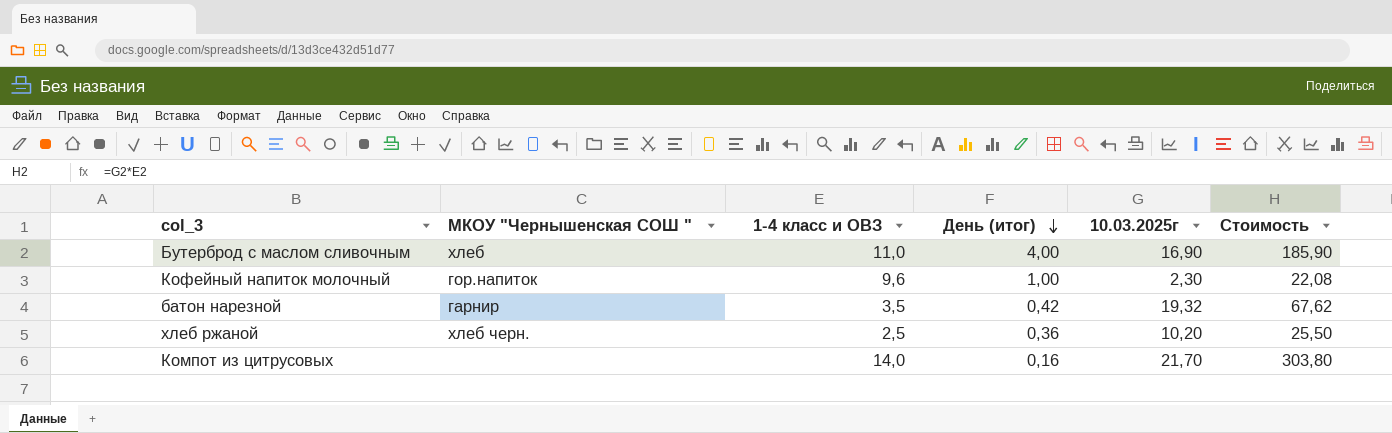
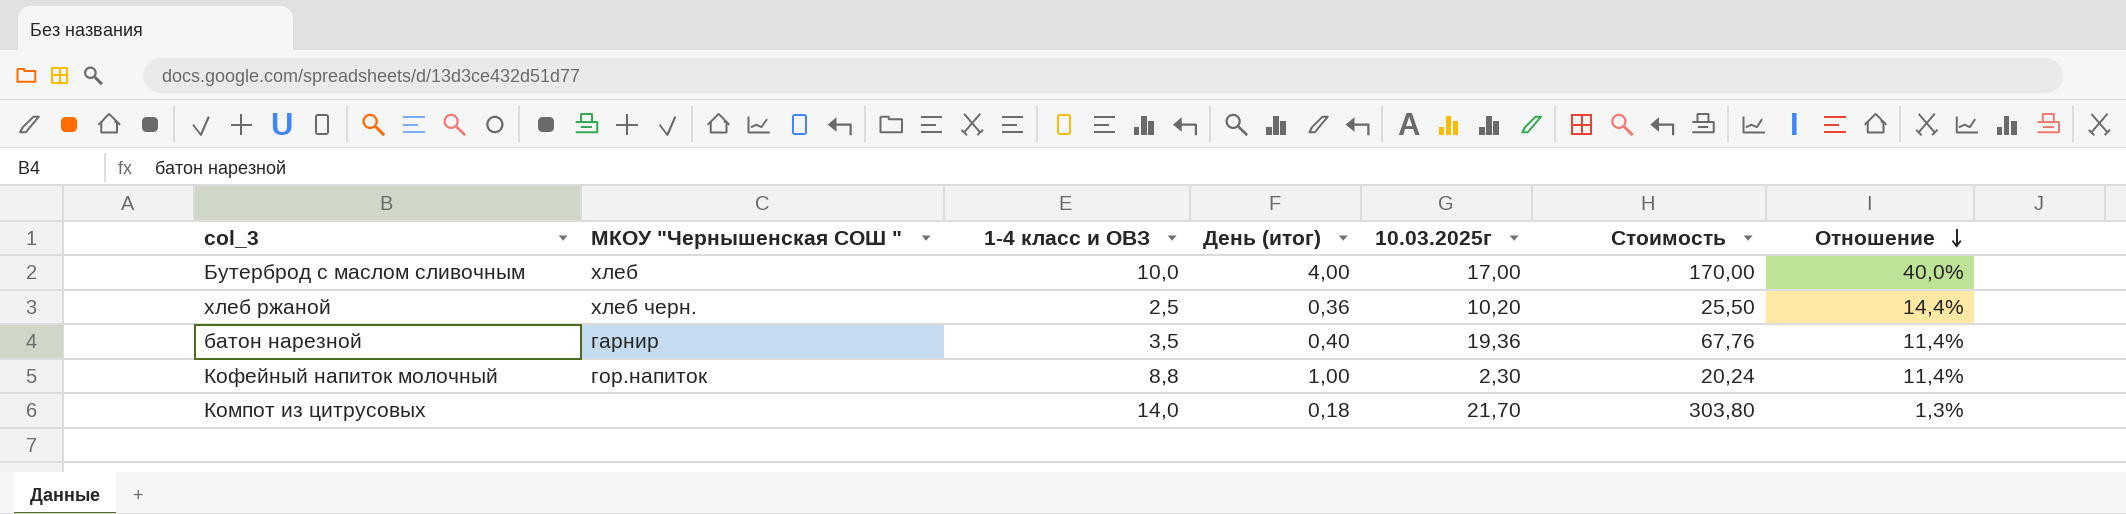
row order: День (итог) descending -> Отношение descending
column Отношение | formula: none -> [День (итог)] / [1-4 класс и ОВЗ]
Бутерброд с маслом сливочным | 1-4 класс и ОВЗ: 11,0 -> 10,0
Бутерброд с маслом сливочным | 10.03.2025г: 16,90 -> 17,00
Бутерброд с маслом сливочным | Стоимость: 185,90 -> 170,00
батон нарезной | День (итог): 0,42 -> 0,40
батон нарезной | 10.03.2025г: 19,32 -> 19,36
батон нарезной | Стоимость: 67,62 -> 67,76
Кофейный напиток молочный | 1-4 класс и ОВЗ: 9,6 -> 8,8
Кофейный напиток молочный | Стоимость: 22,08 -> 20,24
Компот из цитрусовых | День (итог): 0,16 -> 0,18

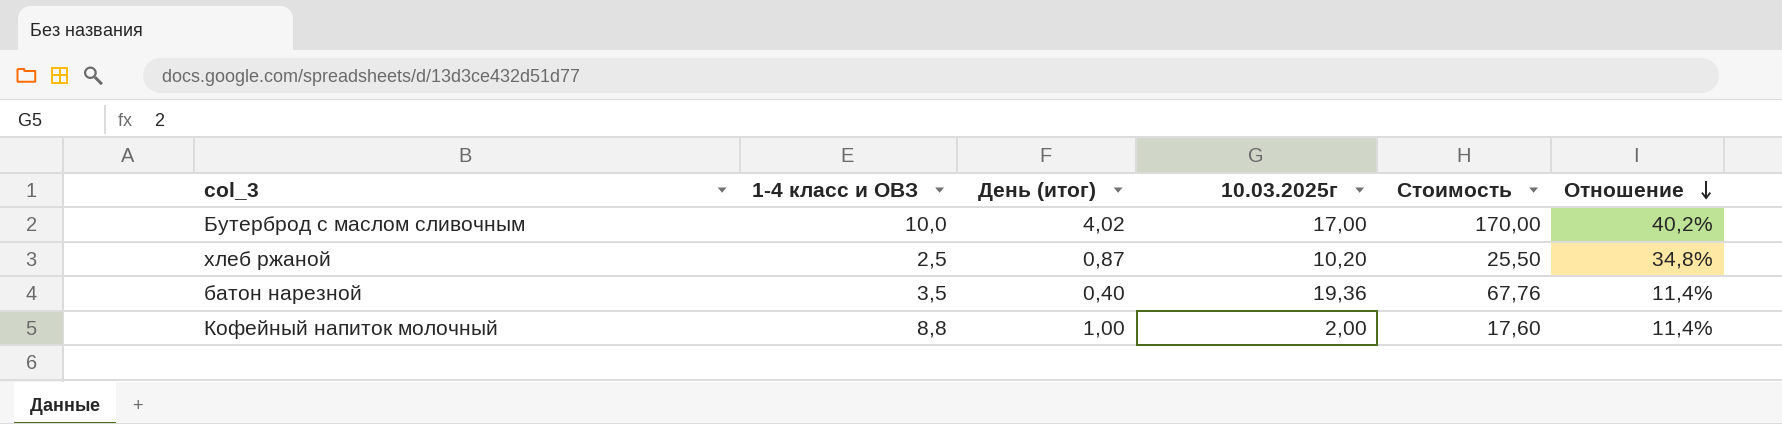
column МКОУ "Чернышенская СОШ " | position: 2 -> none
row Компот из цитрусовых: none | 14,0 | 0,18 | 21,70 | 303,80 | 1,3% -> none
Бутерброд с маслом сливочным | День (итог): 4,00 -> 4,02
Бутерброд с маслом сливочным | Отношение: 40,0% -> 40,2%
хлеб ржаной | День (итог): 0,36 -> 0,87
хлеб ржаной | Отношение: 14,4% -> 34,8%
Кофейный напиток молочный | 10.03.2025г: 2,30 -> 2,00
Кофейный напиток молочный | Стоимость: 20,24 -> 17,60

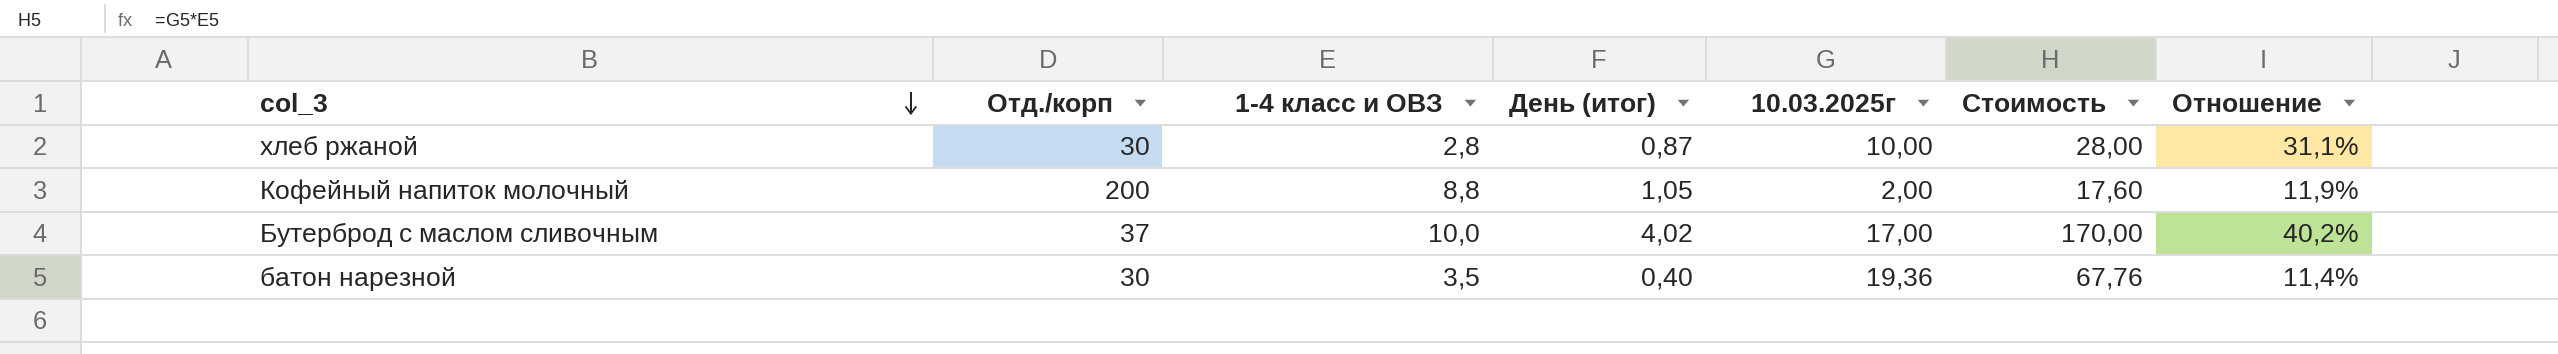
row order: Отношение descending -> col_3 descending
column Отд./корп | position: none -> 2
хлеб ржаной | 1-4 класс и ОВЗ: 2,5 -> 2,8
хлеб ржаной | 10.03.2025г: 10,20 -> 10,00
хлеб ржаной | Стоимость: 25,50 -> 28,00
хлеб ржаной | Отношение: 34,8% -> 31,1%
Кофейный напиток молочный | День (итог): 1,00 -> 1,05
Кофейный напиток молочный | Отношение: 11,4% -> 11,9%

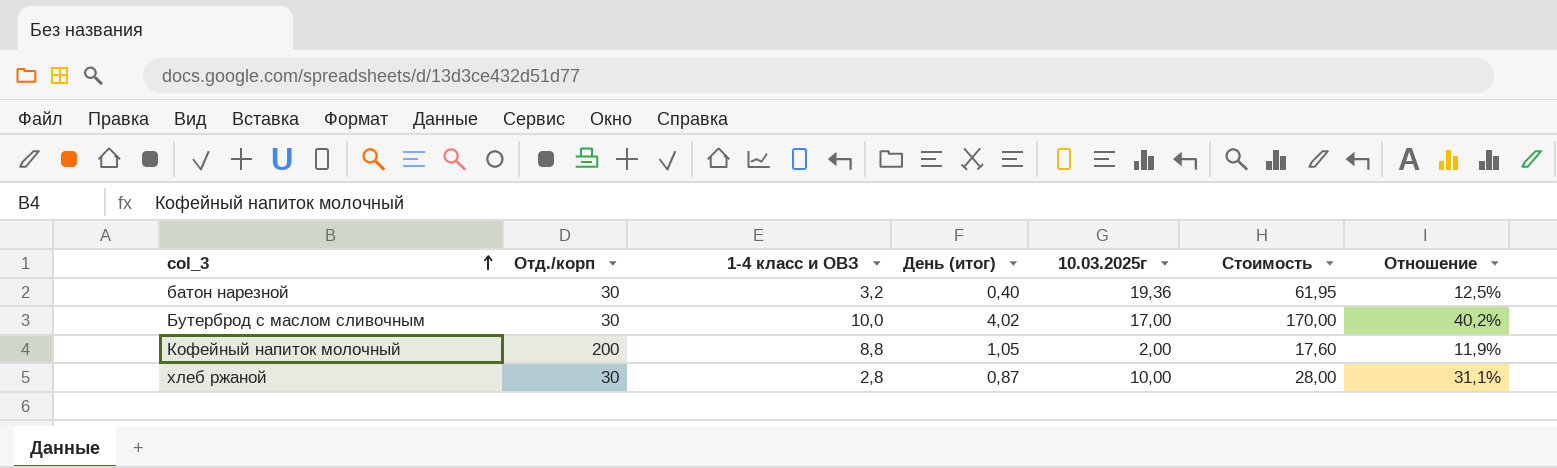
row order: col_3 descending -> col_3 ascending
батон нарезной | 1-4 класс и ОВЗ: 3,5 -> 3,2
батон нарезной | Стоимость: 67,76 -> 61,95
батон нарезной | Отношение: 11,4% -> 12,5%
Бутерброд с маслом сливочным | Отд./корп: 37 -> 30

